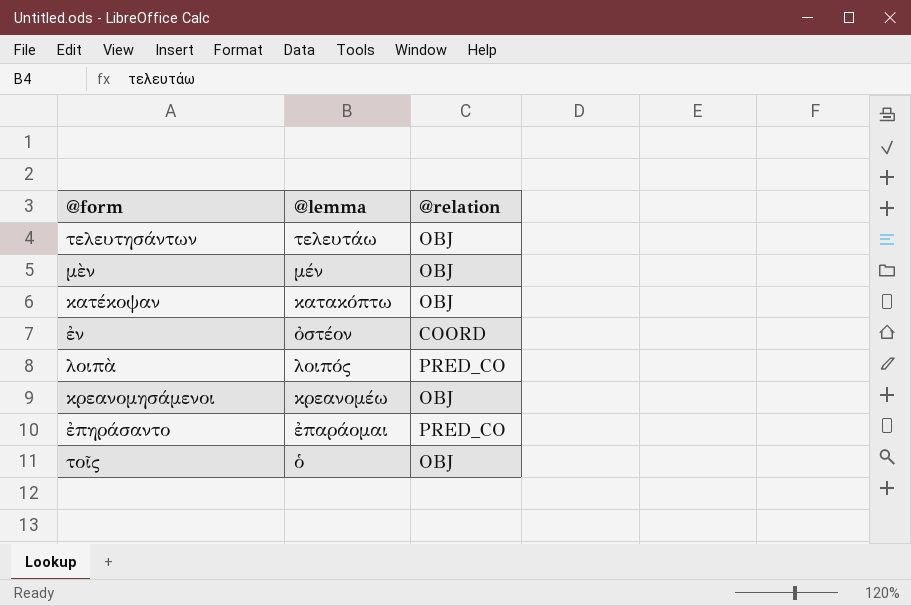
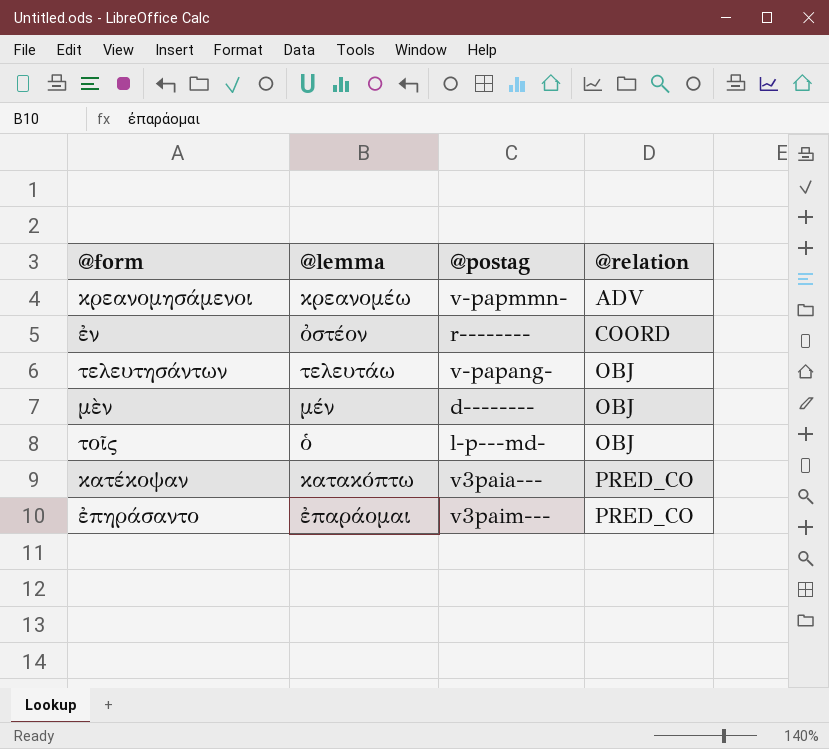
row order: none -> @relation ascending
column @postag | position: none -> 3
row λοιπὰ: λοιπός | PRED_CO -> none
κρεανομησάμενοι | @relation: OBJ -> ADV
κατέκοψαν | @relation: OBJ -> PRED_CO

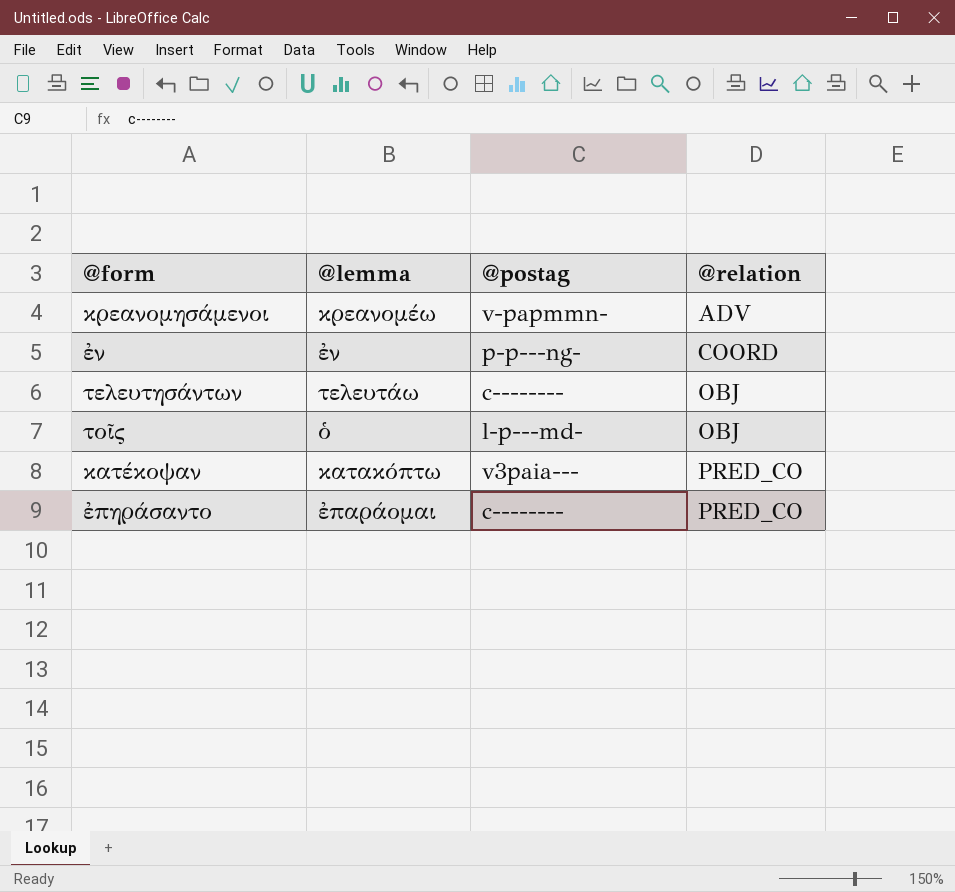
row μὲν: μέν | d-------- | OBJ -> none
ἐν | @lemma: ὀστέον -> ἐν
ἐν | @postag: r-------- -> p-p---ng-
τελευτησάντων | @postag: v-papang- -> c--------
ἐπηράσαντο | @postag: v3paim--- -> c--------

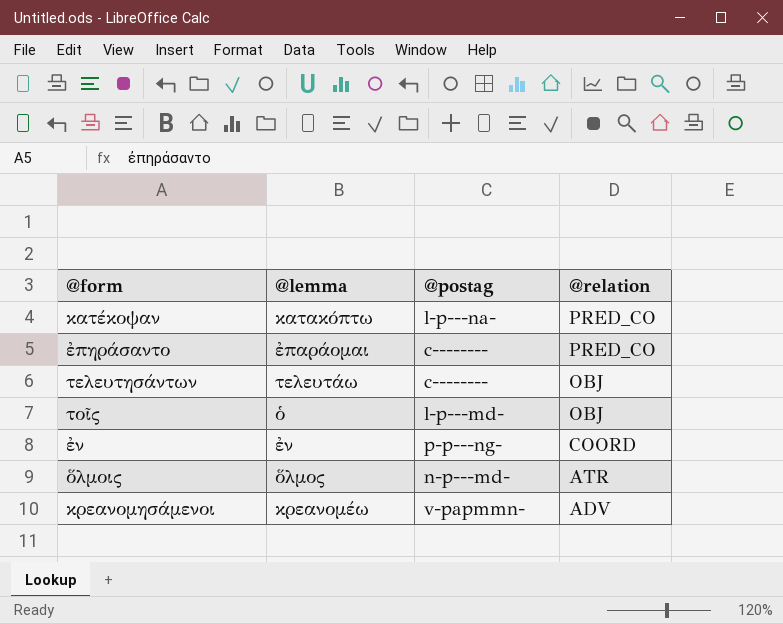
row order: @relation ascending -> @relation descending
κατέκοψαν | @postag: v3paia--- -> l-p---na-
row ὅλμοις: none -> ὅλμος | n-p---md- | ATR

